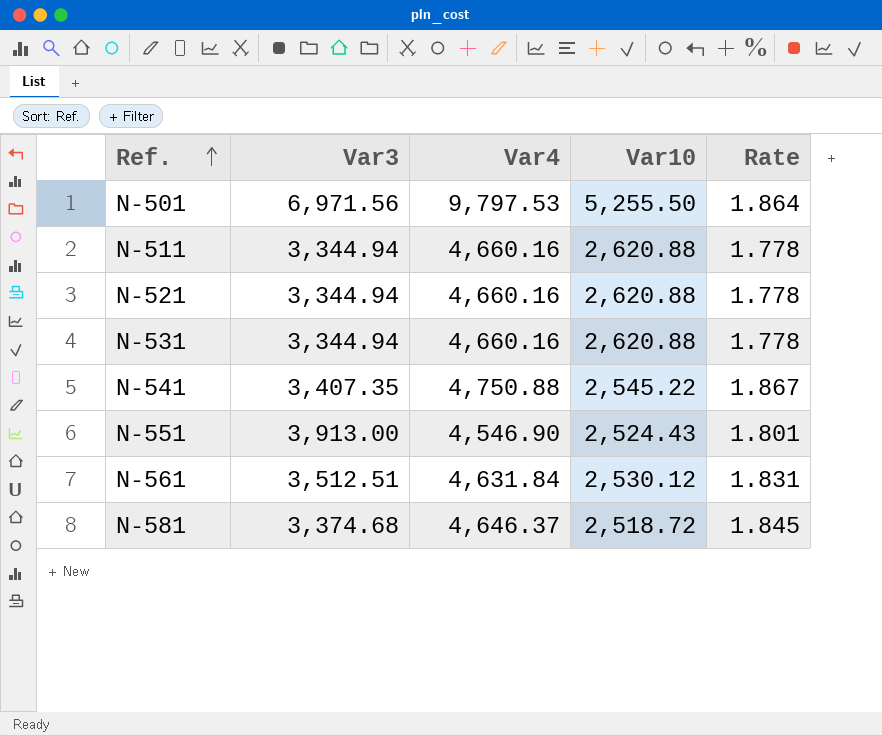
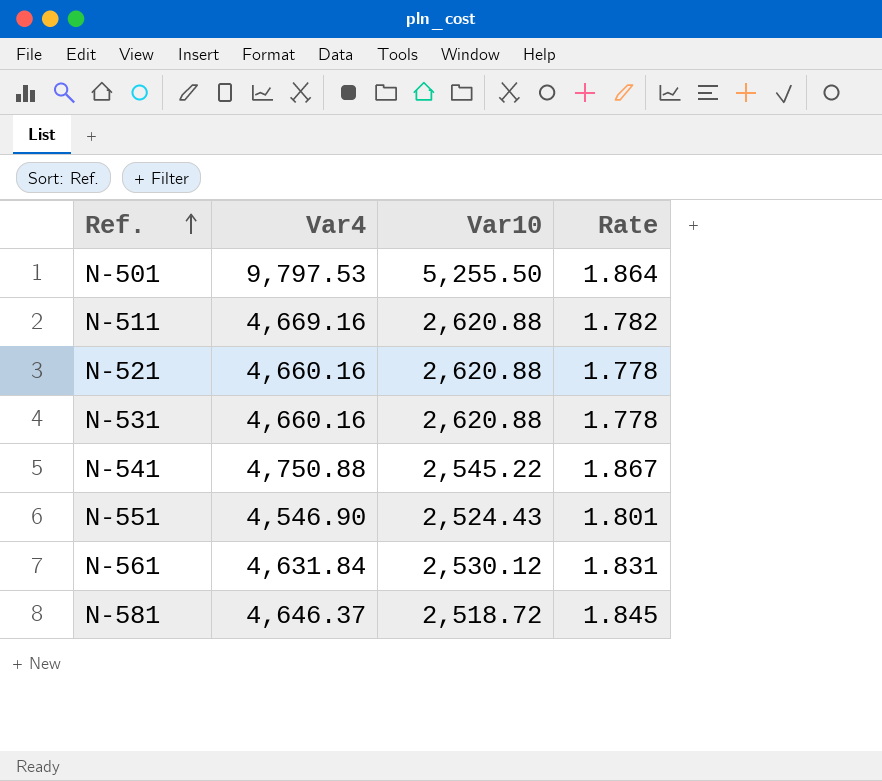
column Var3 | position: 2 -> none
N-511 | Var4: 4,660.16 -> 4,669.16
N-511 | Rate: 1.778 -> 1.782

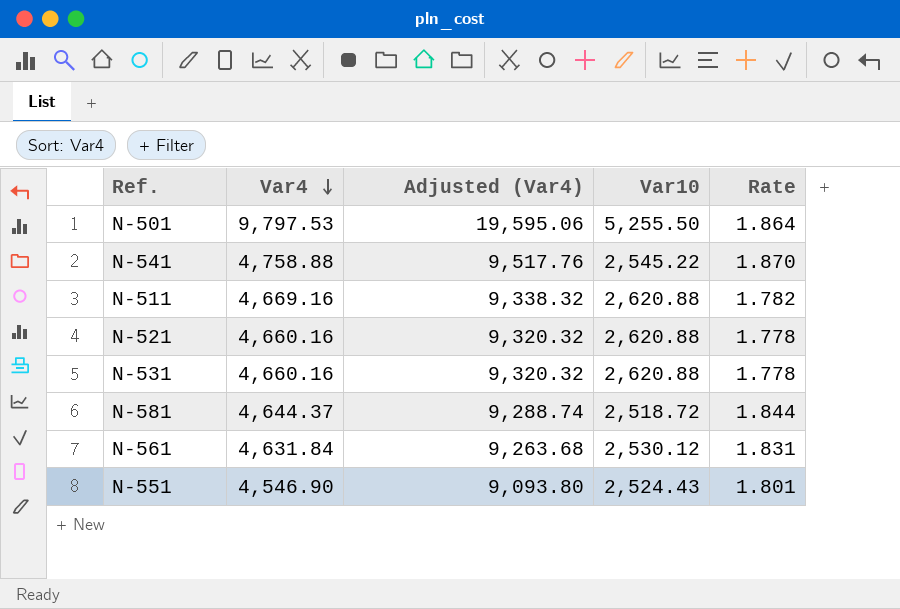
row order: Ref. ascending -> Var4 descending
column Adjusted (Var4) | formula: none -> [Var4] * 2
N-541 | Var4: 4,750.88 -> 4,758.88
N-541 | Rate: 1.867 -> 1.870
N-581 | Var4: 4,646.37 -> 4,644.37
N-581 | Rate: 1.845 -> 1.844

